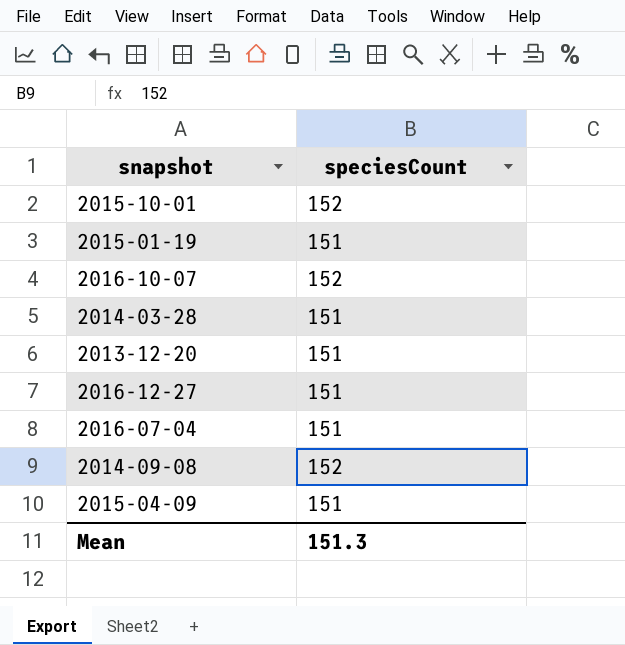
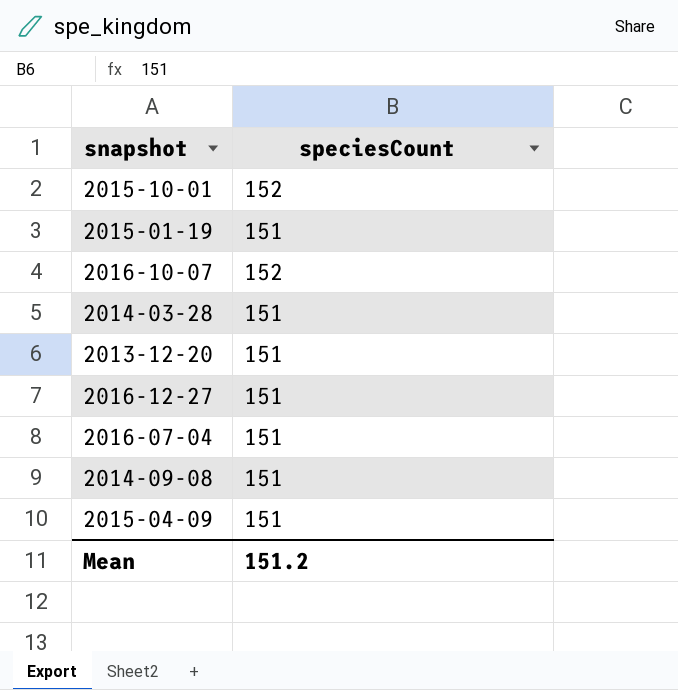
2014-09-08 | speciesCount: 152 -> 151
Mean | speciesCount: 151.3 -> 151.2

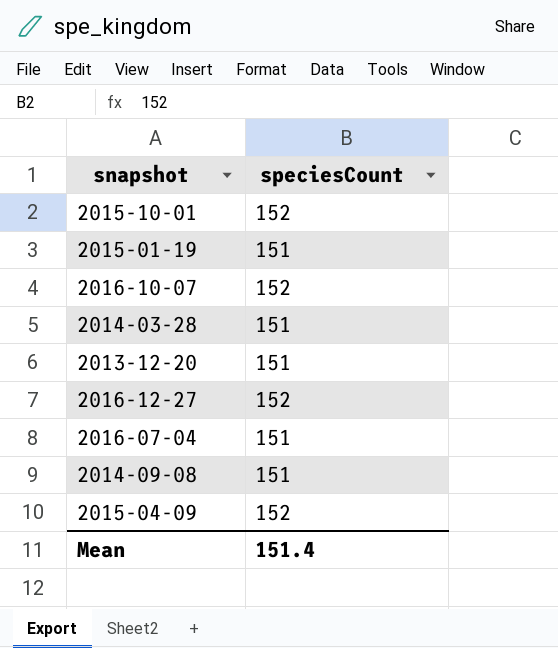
2016-12-27 | speciesCount: 151 -> 152
2015-04-09 | speciesCount: 151 -> 152
Mean | speciesCount: 151.2 -> 151.4

